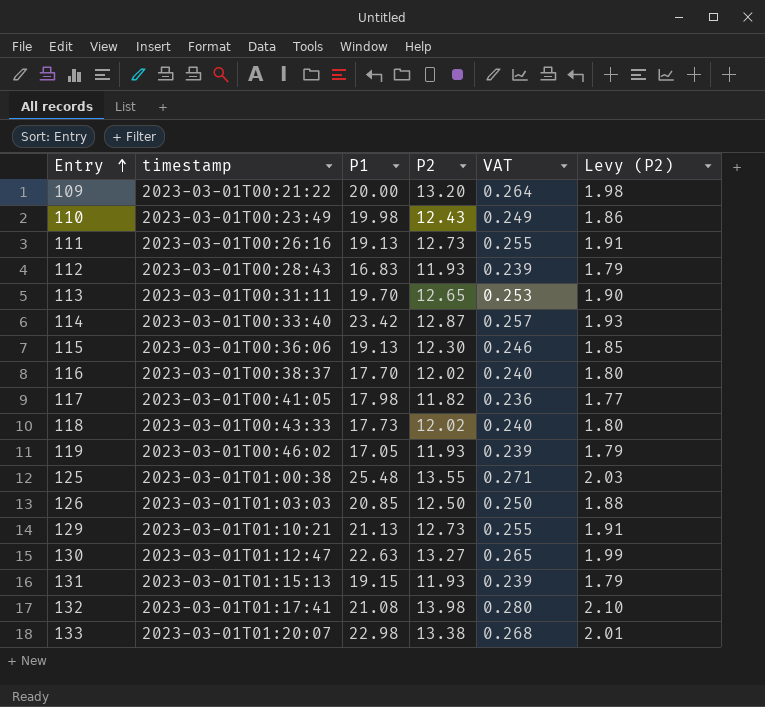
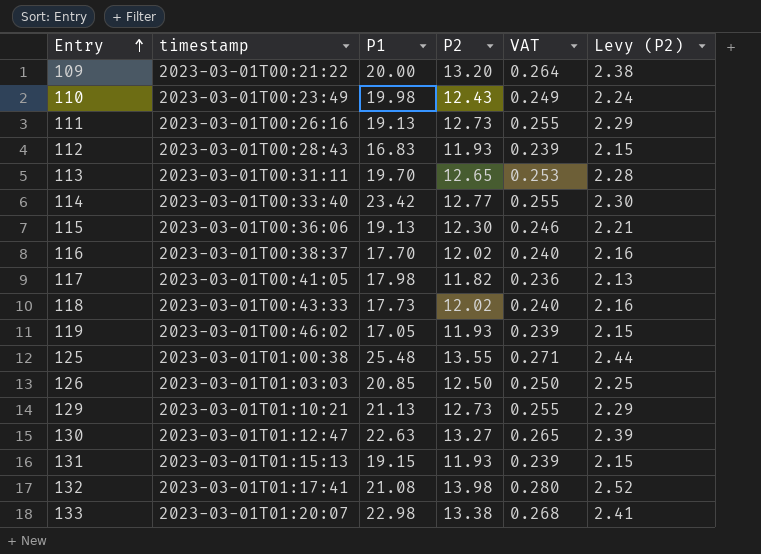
column Levy (P2) | formula: [P2] * 0.15 -> [P2] * 0.18
114 | P2: 12.87 -> 12.77
114 | VAT: 0.257 -> 0.255

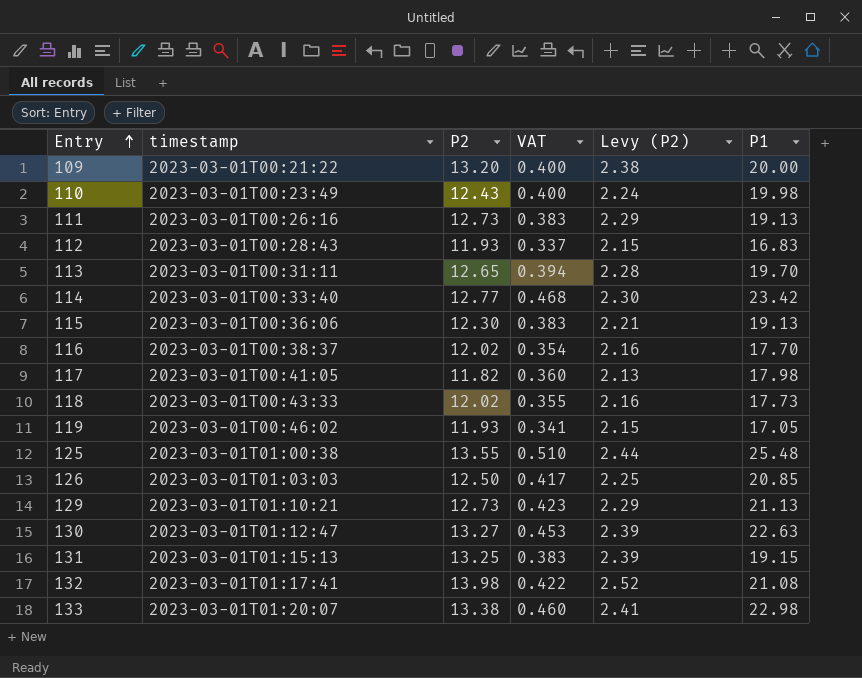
column VAT | formula: [P2] * 0.02 -> [P1] * 0.02
column P1 | position: 3 -> 6
131 | P2: 11.93 -> 13.25
131 | Levy (P2): 2.15 -> 2.39

